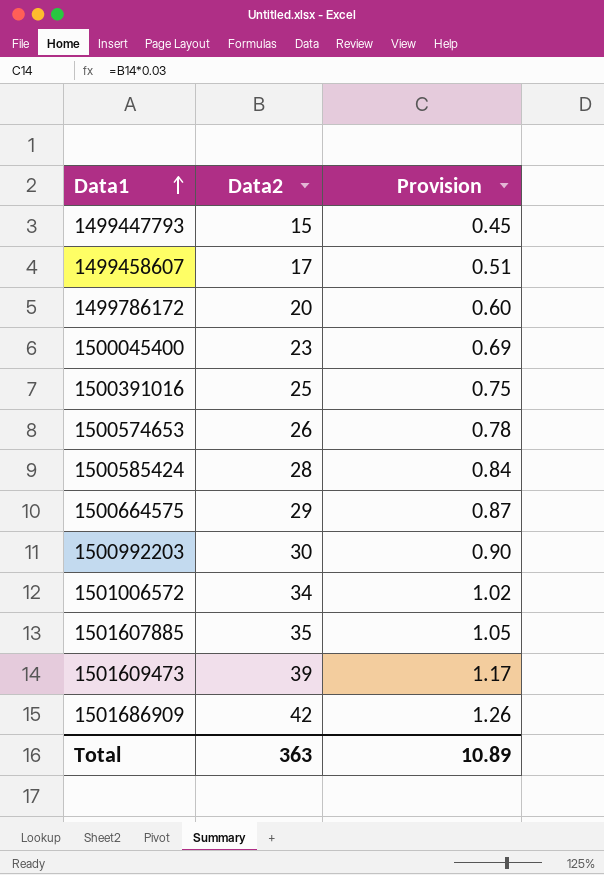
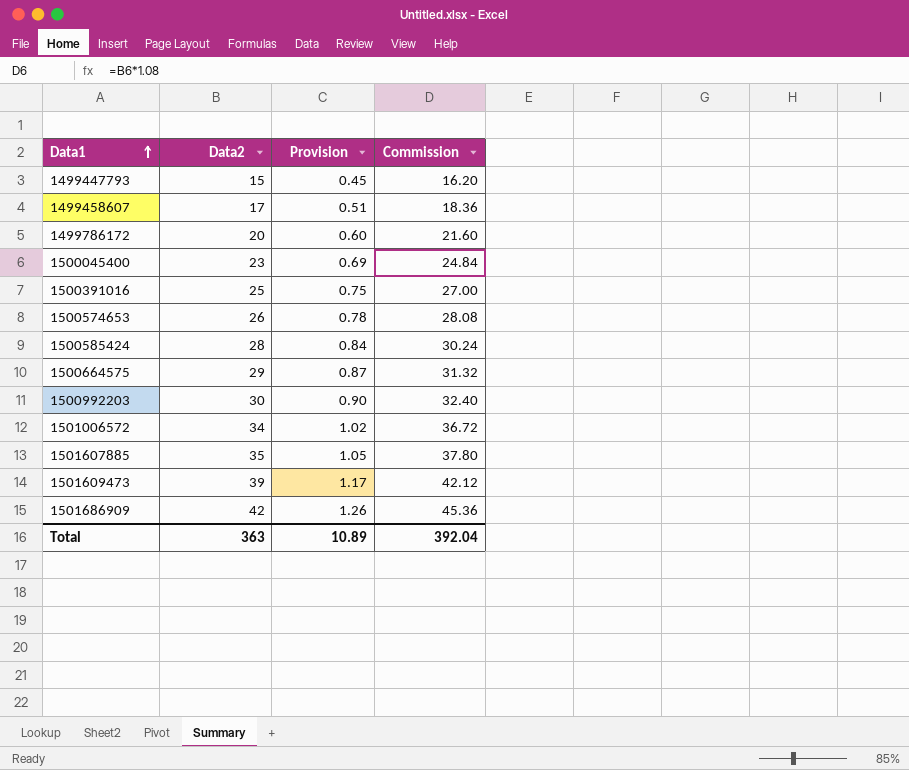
column Commission | formula: none -> [Data2] * 1.08

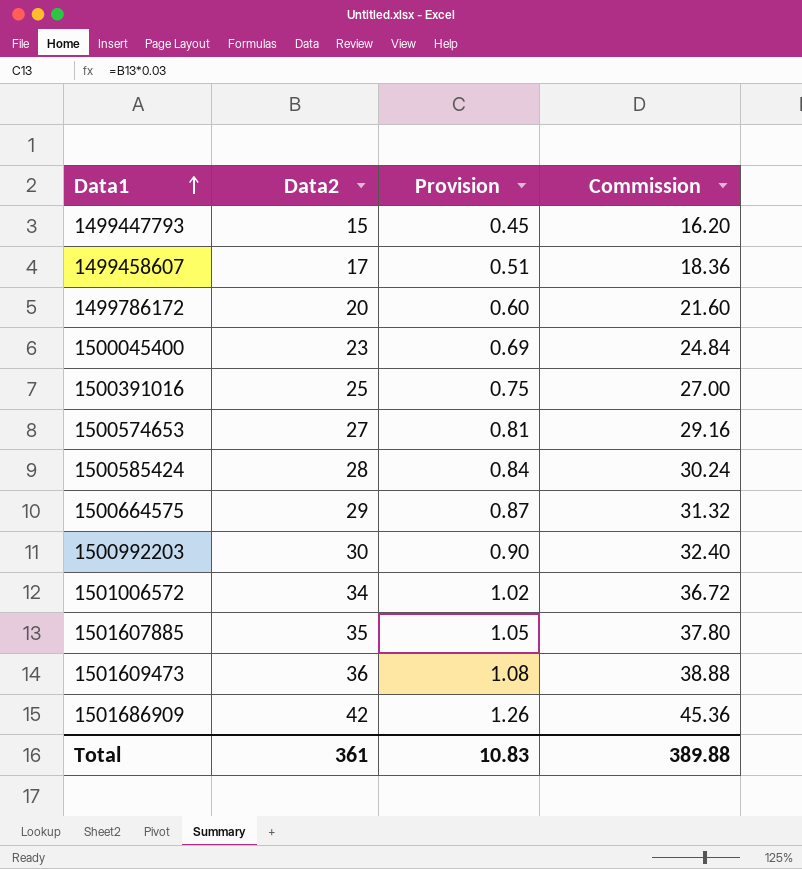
1500574653 | Data2: 26 -> 27
1500574653 | Provision: 0.78 -> 0.81
1500574653 | Commission: 28.08 -> 29.16
1501609473 | Data2: 39 -> 36
1501609473 | Provision: 1.17 -> 1.08
1501609473 | Commission: 42.12 -> 38.88
Total | Data2: 363 -> 361
Total | Provision: 10.89 -> 10.83
Total | Commission: 392.04 -> 389.88

